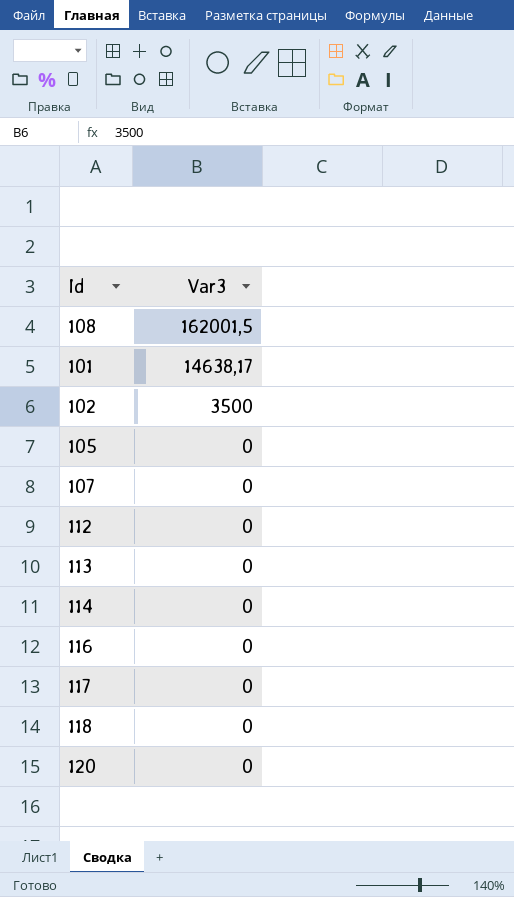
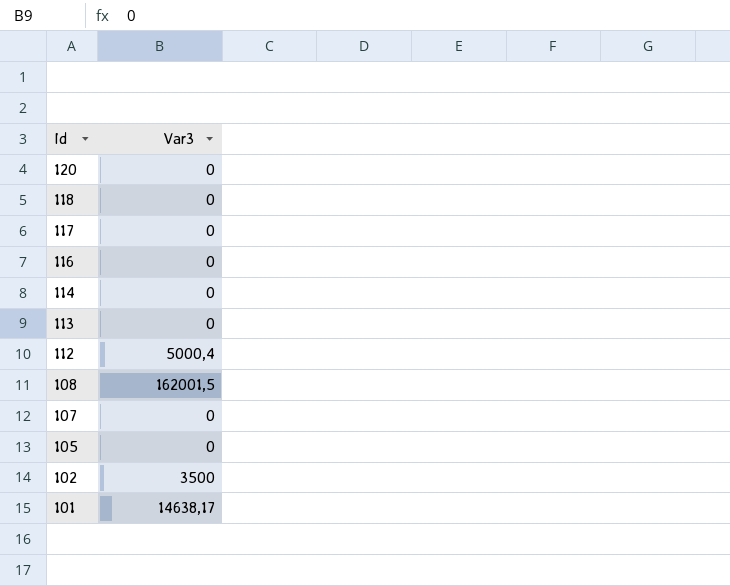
row order: Var3 descending -> Id descending
112 | Var3: 0 -> 5000,4

